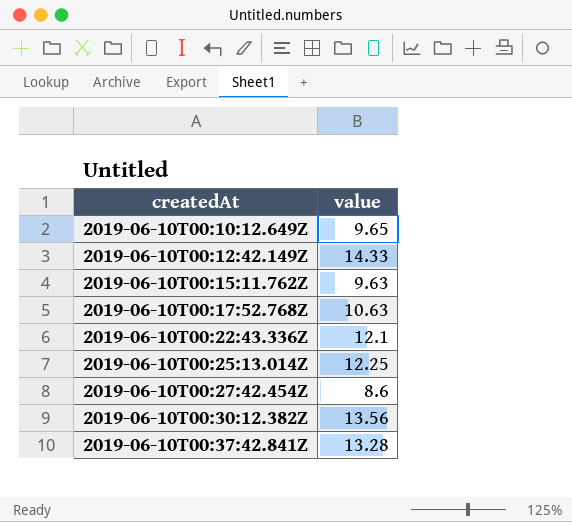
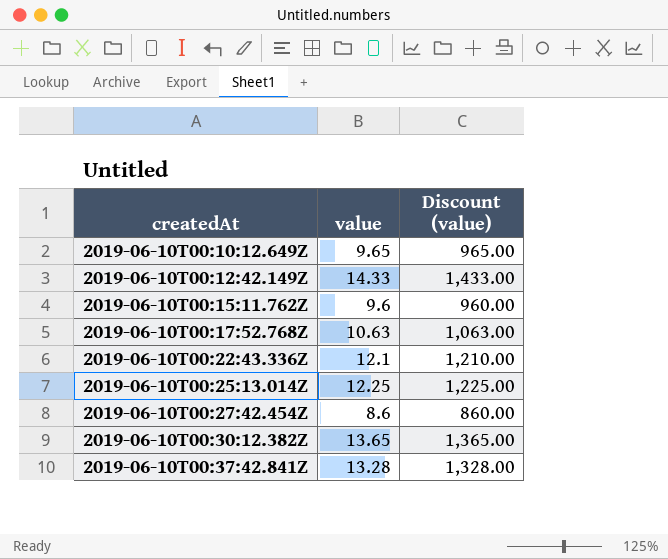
column Discount (value) | formula: none -> [value] * 100
2019-06-10T00:15:11.762Z | value: 9.63 -> 9.6
2019-06-10T00:30:12.382Z | value: 13.56 -> 13.65

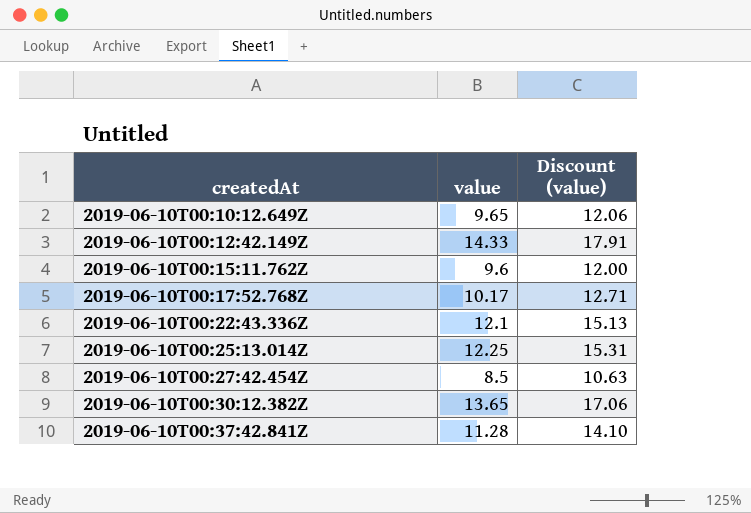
column Discount (value) | formula: [value] * 100 -> [value] * 1.25
2019-06-10T00:17:52.768Z | value: 10.63 -> 10.17
2019-06-10T00:27:42.454Z | value: 8.6 -> 8.5
2019-06-10T00:37:42.841Z | value: 13.28 -> 11.28

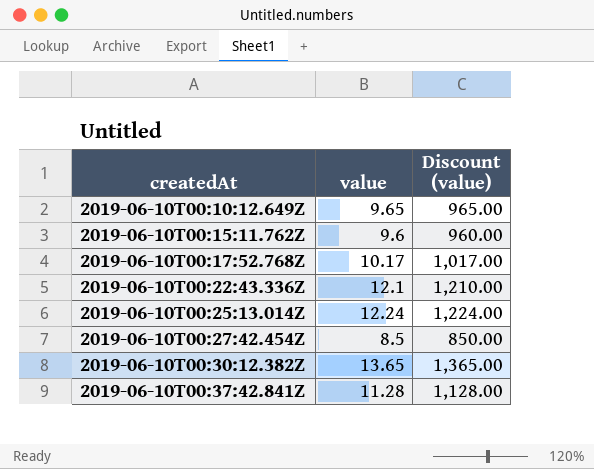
column Discount (value) | formula: [value] * 1.25 -> [value] * 100
row 2019-06-10T00:12:42.149Z: 14.33 | 17.91 -> none
2019-06-10T00:25:13.014Z | value: 12.25 -> 12.24

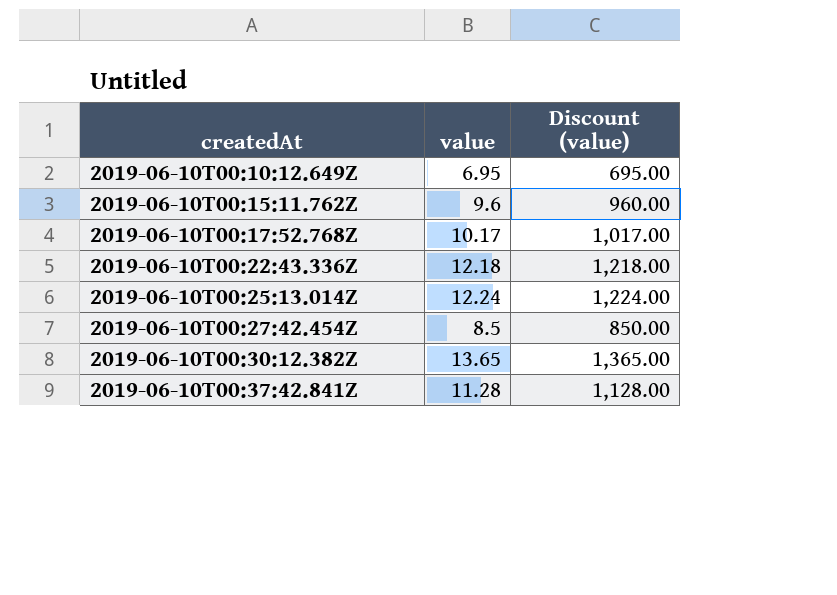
2019-06-10T00:10:12.649Z | value: 9.65 -> 6.95
2019-06-10T00:10:12.649Z | Discount (value): 965.00 -> 695.00
2019-06-10T00:22:43.336Z | value: 12.1 -> 12.18
2019-06-10T00:22:43.336Z | Discount (value): 1,210.00 -> 1,218.00

